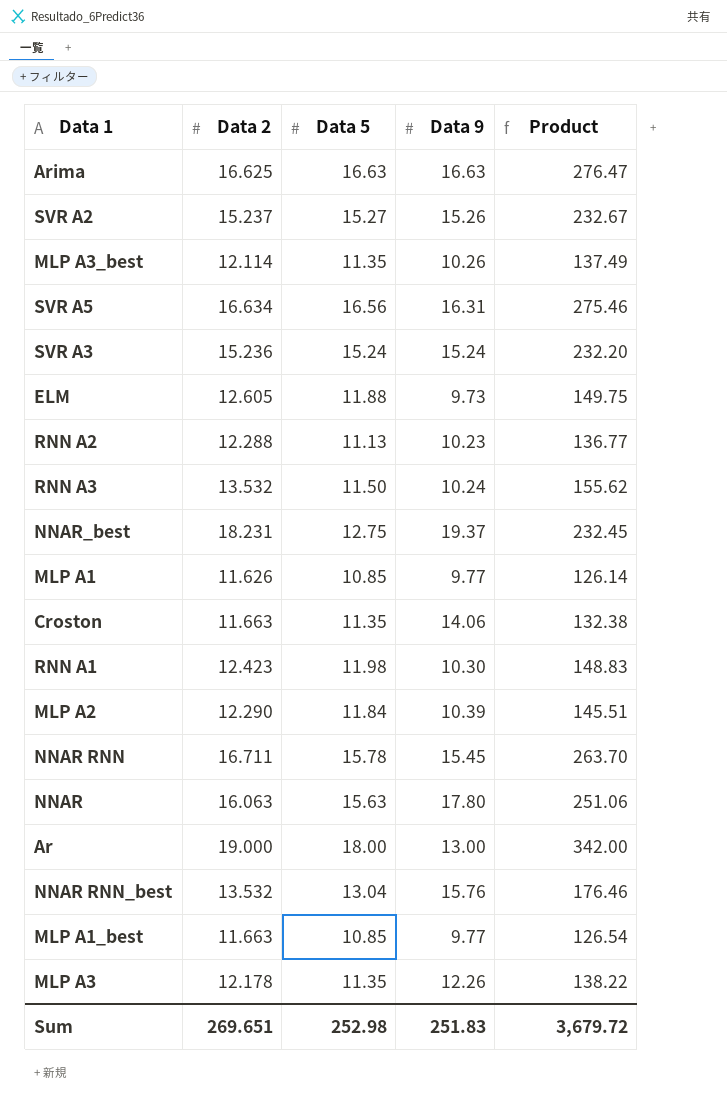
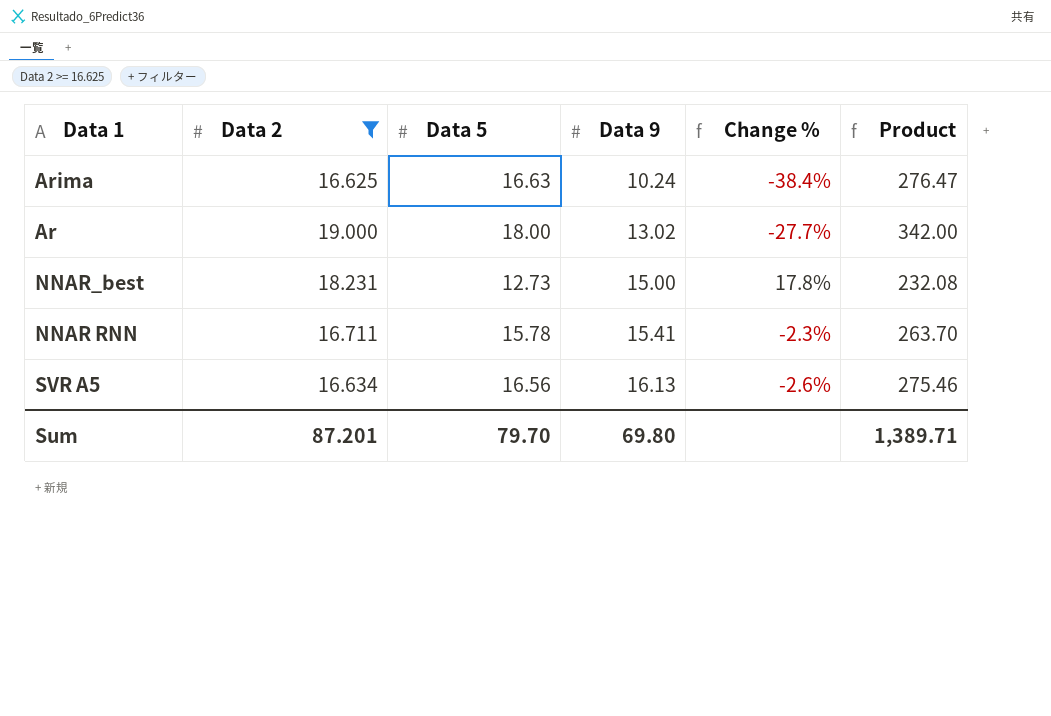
filter: none -> Data 2 >= 16.625
row order: none -> Data 9 ascending
column Change % | formula: none -> ([Data 9] - [Data 5]) / [Data 5]
Arima | Data 9: 16.63 -> 10.24
Ar | Data 9: 13.00 -> 13.02
NNAR_best | Data 5: 12.75 -> 12.73
NNAR_best | Data 9: 19.37 -> 15.00
NNAR_best | Product: 232.45 -> 232.08
NNAR RNN | Data 9: 15.45 -> 15.41
SVR A5 | Data 9: 16.31 -> 16.13
Sum | Data 2: 269.651 -> 87.201
Sum | Data 5: 252.98 -> 79.70
Sum | Data 9: 251.83 -> 69.80
Sum | Product: 3,679.72 -> 1,389.71

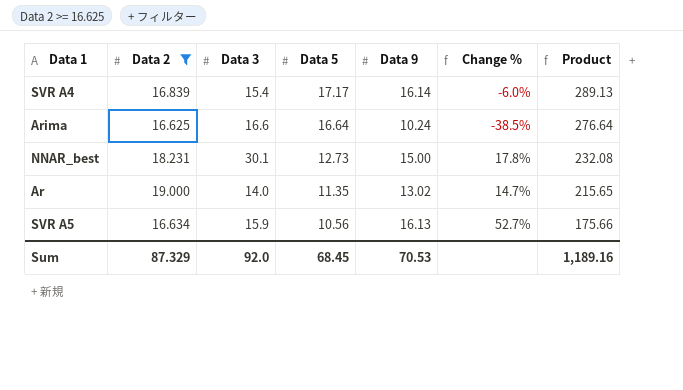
row order: Data 9 ascending -> Data 5 descending
column Data 3 | position: none -> 3
row NNAR RNN: 16.711 | 15.78 | 15.41 | -2.3% | 263.70 -> none
row SVR A4: none -> 16.839 | 15.4 | 17.17 | 16.14 | -6.0% | 289.13
Arima | Data 5: 16.63 -> 16.64
Arima | Change %: -38.4% -> -38.5%
Arima | Product: 276.47 -> 276.64
Ar | Data 5: 18.00 -> 11.35
Ar | Change %: -27.7% -> 14.7%
Ar | Product: 342.00 -> 215.65
SVR A5 | Data 5: 16.56 -> 10.56
SVR A5 | Change %: -2.6% -> 52.7%
SVR A5 | Product: 275.46 -> 175.66
Sum | Data 2: 87.201 -> 87.329
Sum | Data 5: 79.70 -> 68.45
Sum | Data 9: 69.80 -> 70.53
Sum | Product: 1,389.71 -> 1,189.16

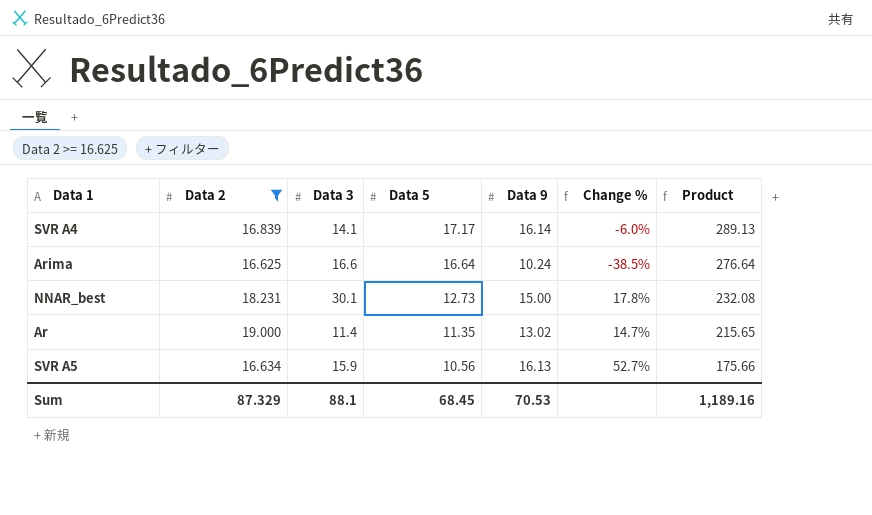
SVR A4 | Data 3: 15.4 -> 14.1
Ar | Data 3: 14.0 -> 11.4
Sum | Data 3: 92.0 -> 88.1

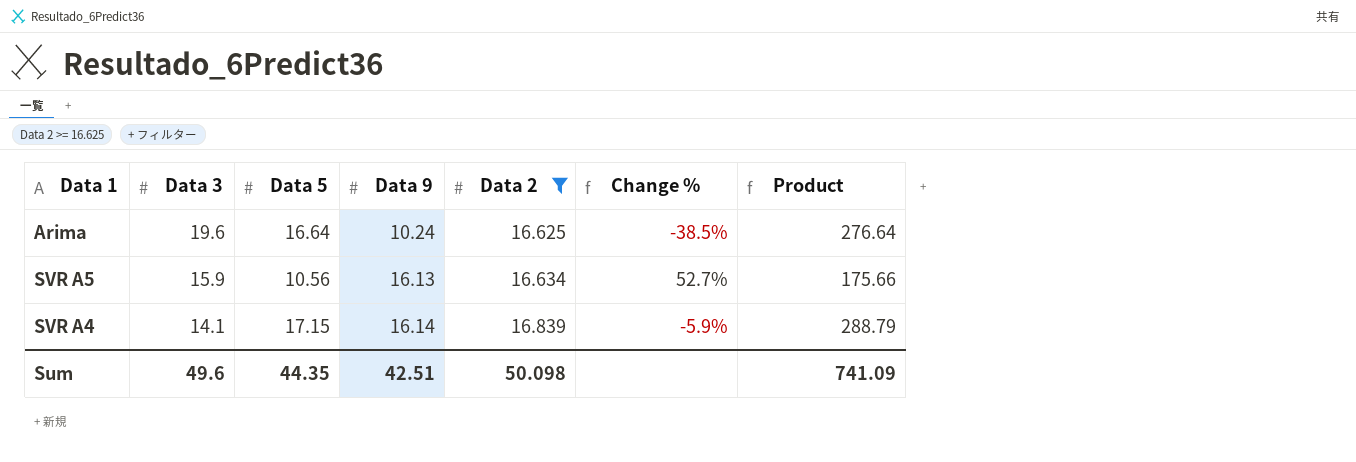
row order: Data 5 descending -> Data 3 descending
column Data 2 | position: 2 -> 5
row NNAR_best: 18.231 | 30.1 | 12.73 | 15.00 | 17.8% | 232.08 -> none
row Ar: 19.000 | 11.4 | 11.35 | 13.02 | 14.7% | 215.65 -> none
Arima | Data 3: 16.6 -> 19.6
SVR A4 | Data 5: 17.17 -> 17.15
SVR A4 | Change %: -6.0% -> -5.9%
SVR A4 | Product: 289.13 -> 288.79
Sum | Data 3: 88.1 -> 49.6
Sum | Data 5: 68.45 -> 44.35
Sum | Data 9: 70.53 -> 42.51
Sum | Data 2: 87.329 -> 50.098
Sum | Product: 1,189.16 -> 741.09

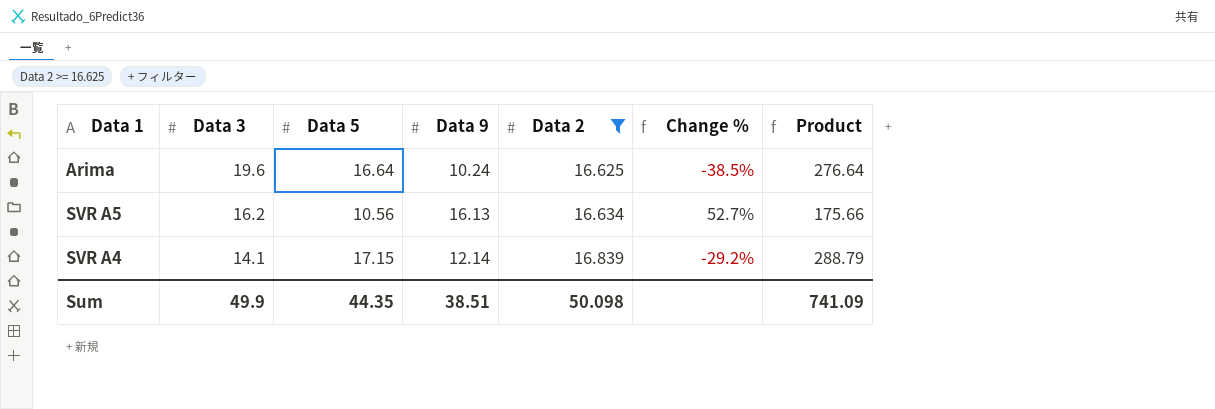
SVR A5 | Data 3: 15.9 -> 16.2
SVR A4 | Data 9: 16.14 -> 12.14
SVR A4 | Change %: -5.9% -> -29.2%
Sum | Data 3: 49.6 -> 49.9
Sum | Data 9: 42.51 -> 38.51

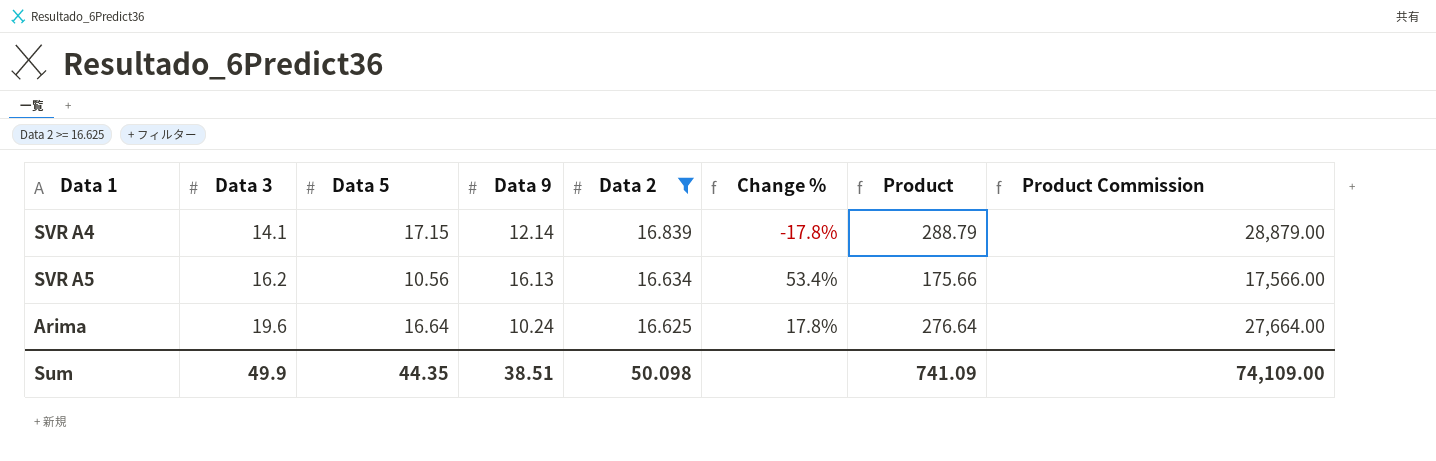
row order: Data 3 descending -> Data 3 ascending
column Change % | formula: ([Data 9] - [Data 5]) / [Data 5] -> ([Data 3] - [Data 5]) / [Data 5]
column Product Commission | formula: none -> [Product] * 100

